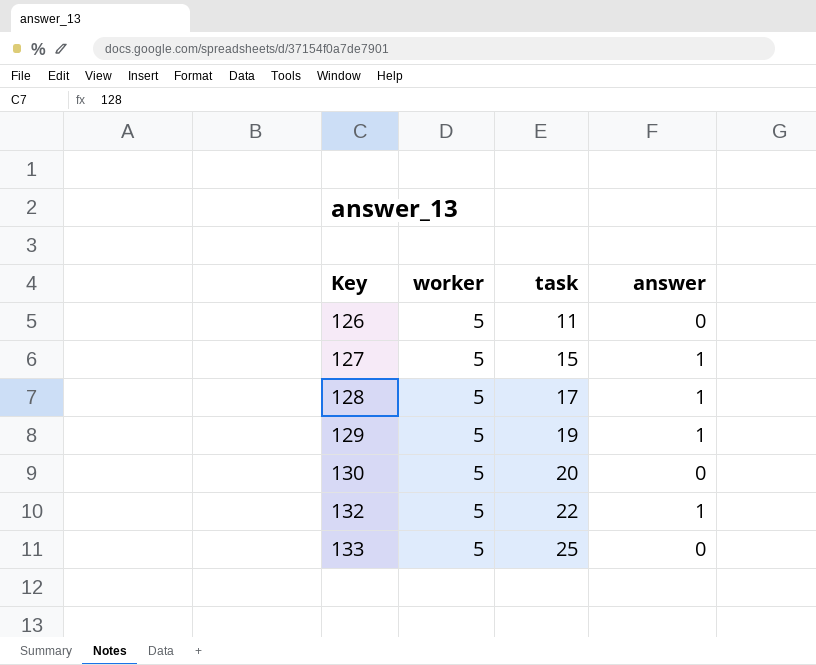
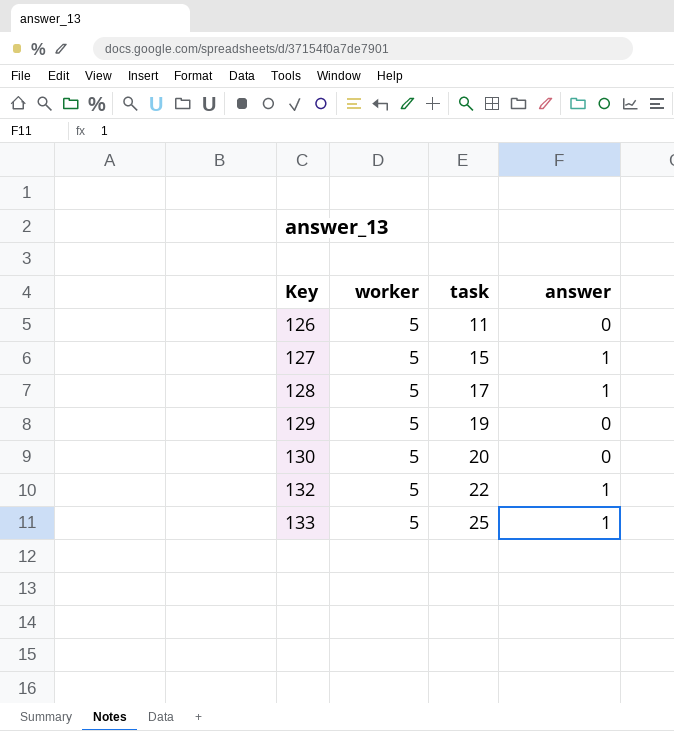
129 | answer: 1 -> 0
133 | answer: 0 -> 1

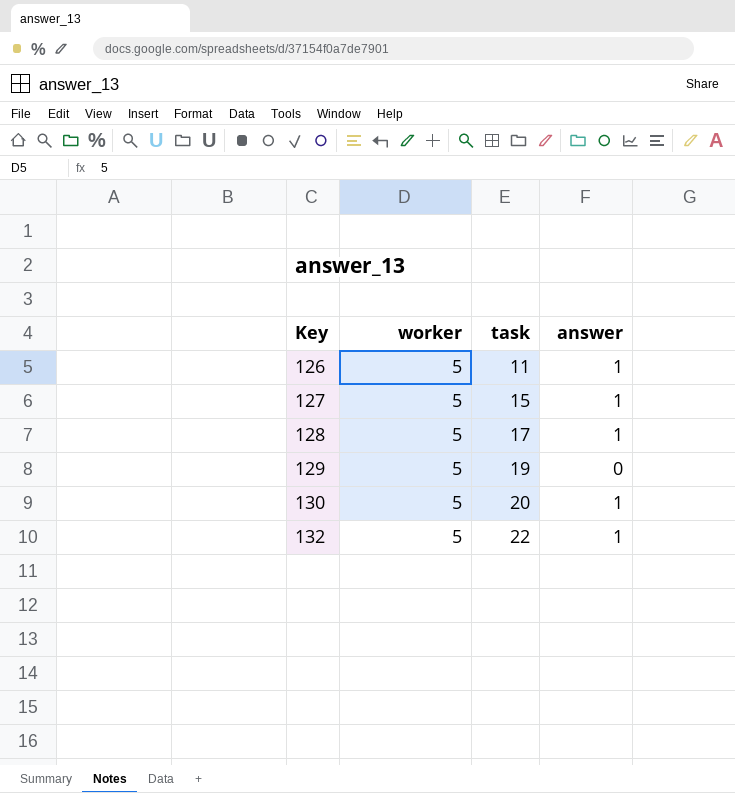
row 133: 5 | 25 | 1 -> none
126 | answer: 0 -> 1
130 | answer: 0 -> 1

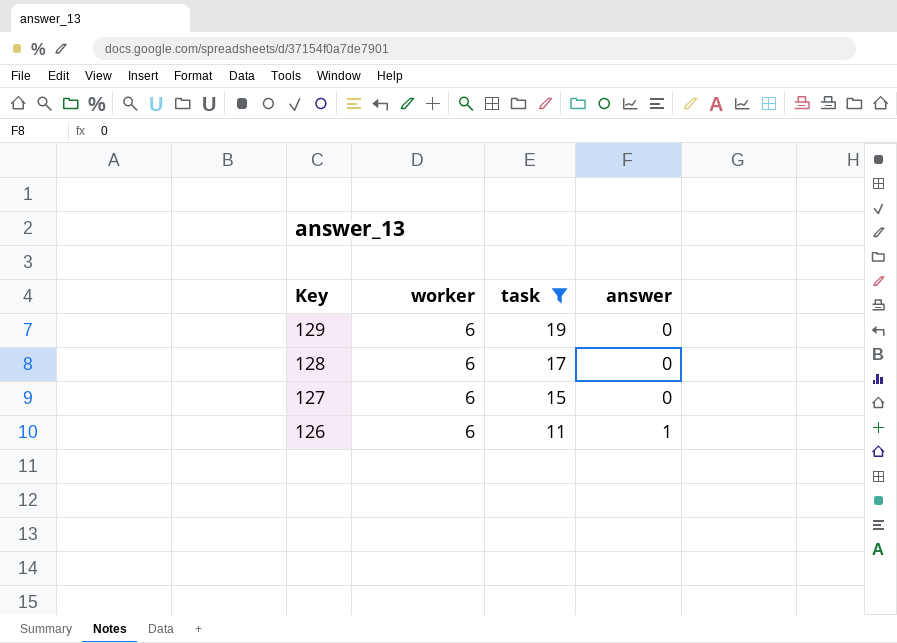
filter: none -> task <= 19
row order: Key ascending -> Key descending
129 | worker: 5 -> 6
128 | worker: 5 -> 6
128 | answer: 1 -> 0
127 | worker: 5 -> 6
127 | answer: 1 -> 0
126 | worker: 5 -> 6

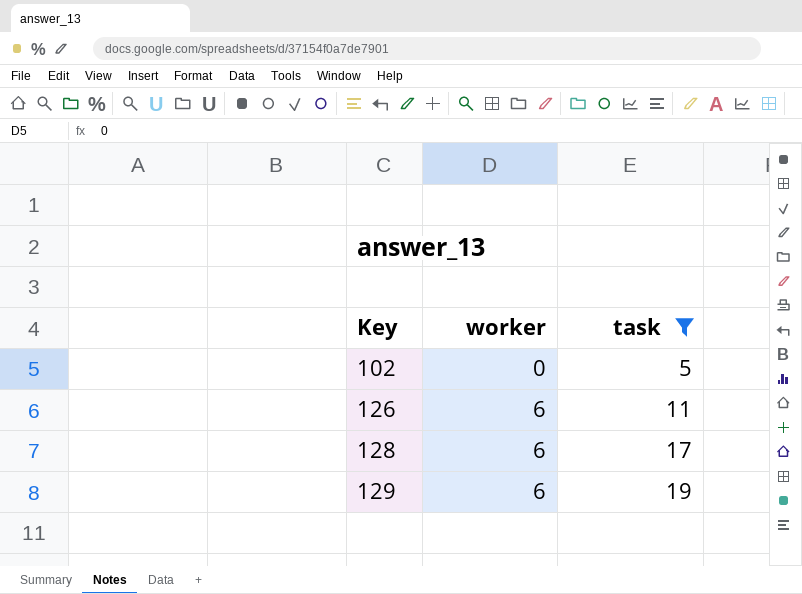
row order: Key descending -> Key ascending
column answer | position: 4 -> none
row 127: 6 | 15 | 0 -> none
row 102: none -> 0 | 5

